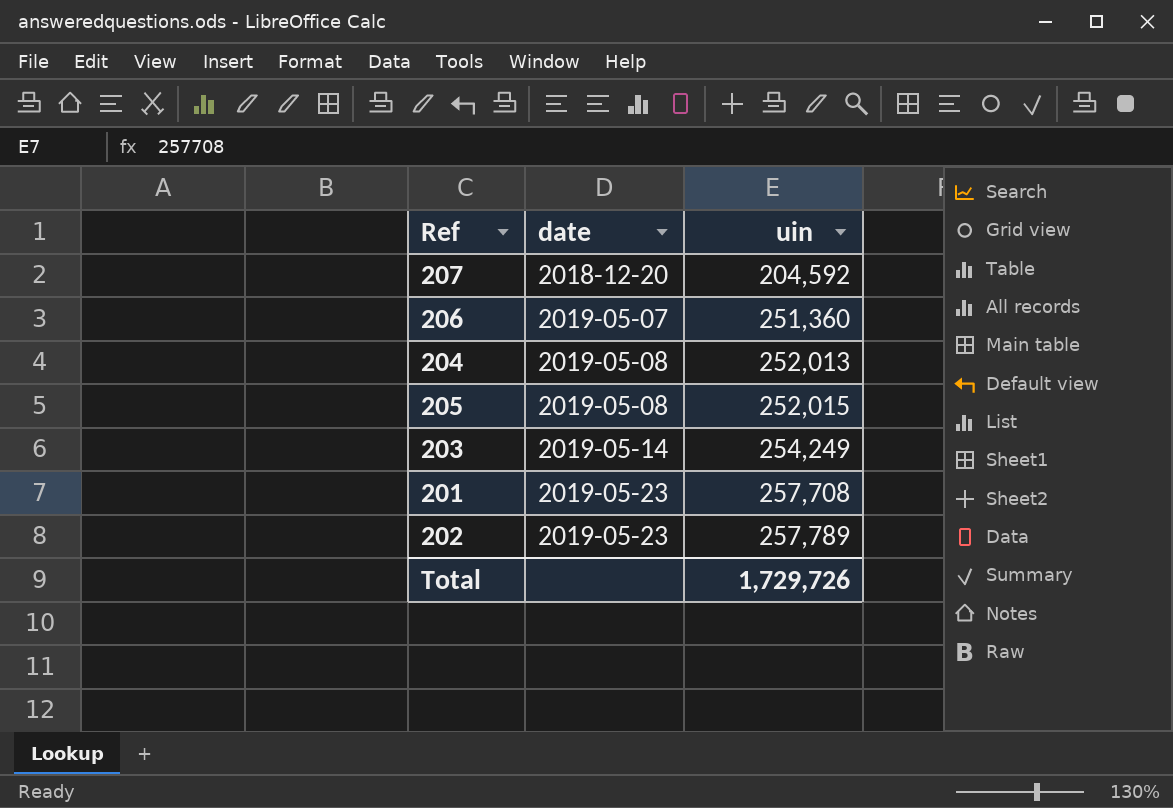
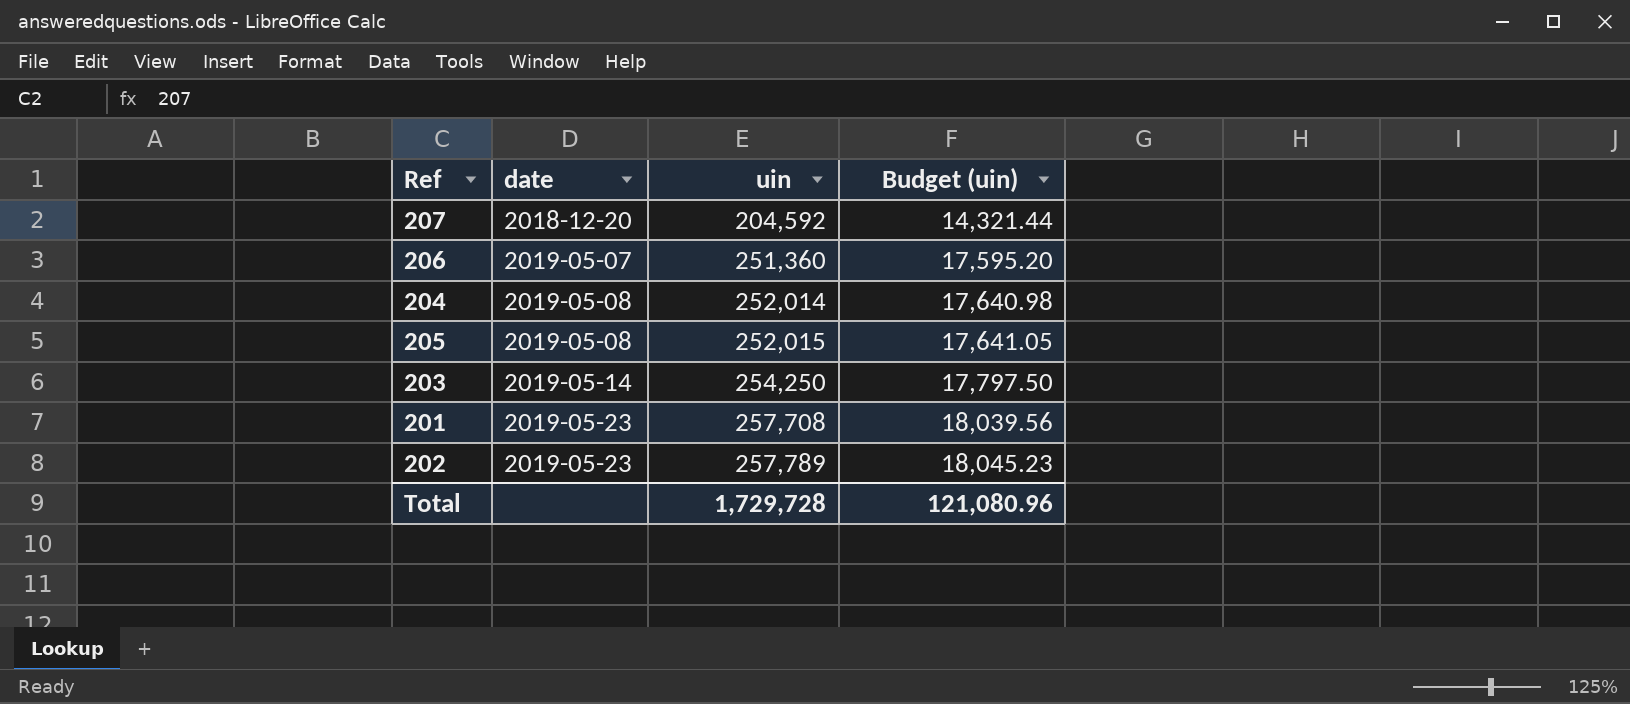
column Budget (uin) | formula: none -> [uin] * 0.07
204 | uin: 252,013 -> 252,014
203 | uin: 254,249 -> 254,250
Total | uin: 1,729,726 -> 1,729,728

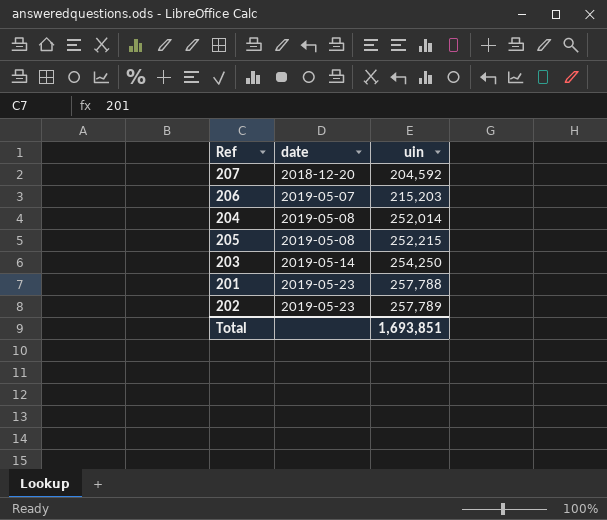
column Budget (uin) | formula: [uin] * 0.07 -> none
206 | uin: 251,360 -> 215,203
205 | uin: 252,015 -> 252,215
201 | uin: 257,708 -> 257,788
Total | uin: 1,729,728 -> 1,693,851

